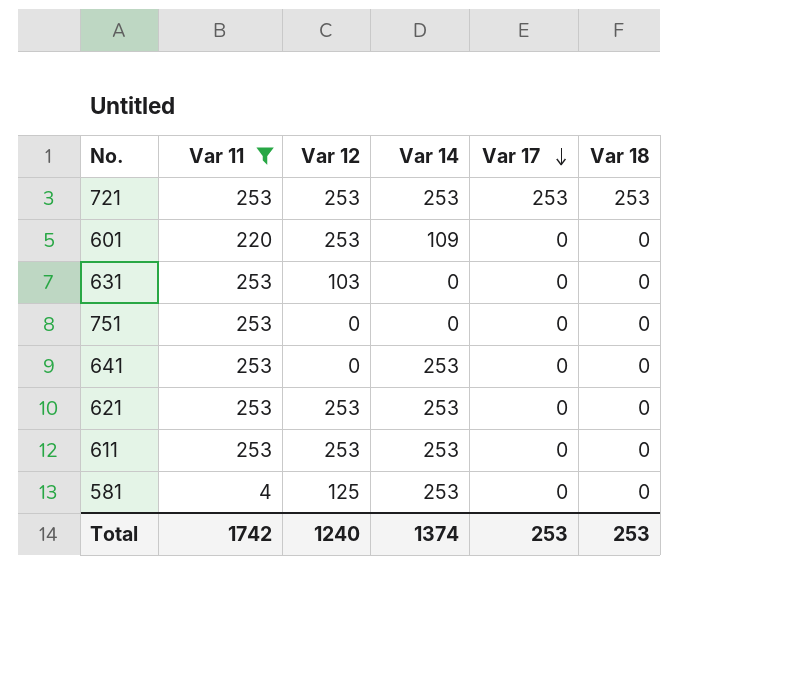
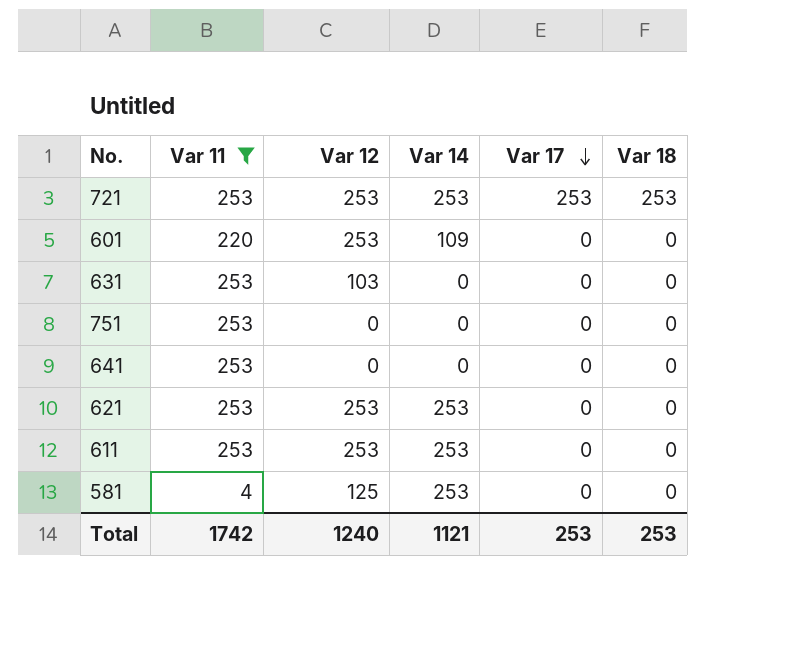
641 | Var 14: 253 -> 0
Total | Var 14: 1374 -> 1121

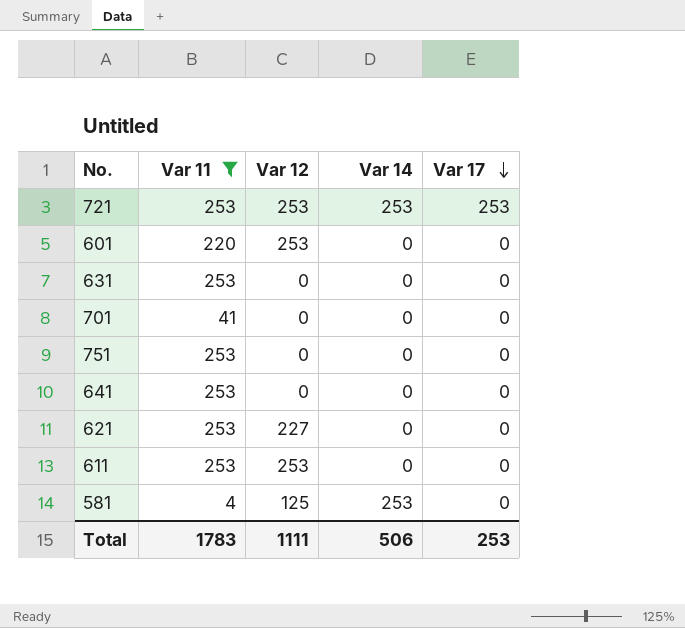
column Var 18 | position: 6 -> none
601 | Var 14: 109 -> 0
631 | Var 12: 103 -> 0
row 701: none -> 41 | 0 | 0 | 0
621 | Var 12: 253 -> 227
621 | Var 14: 253 -> 0
611 | Var 14: 253 -> 0
Total | Var 11: 1742 -> 1783
Total | Var 12: 1240 -> 1111
Total | Var 14: 1121 -> 506

